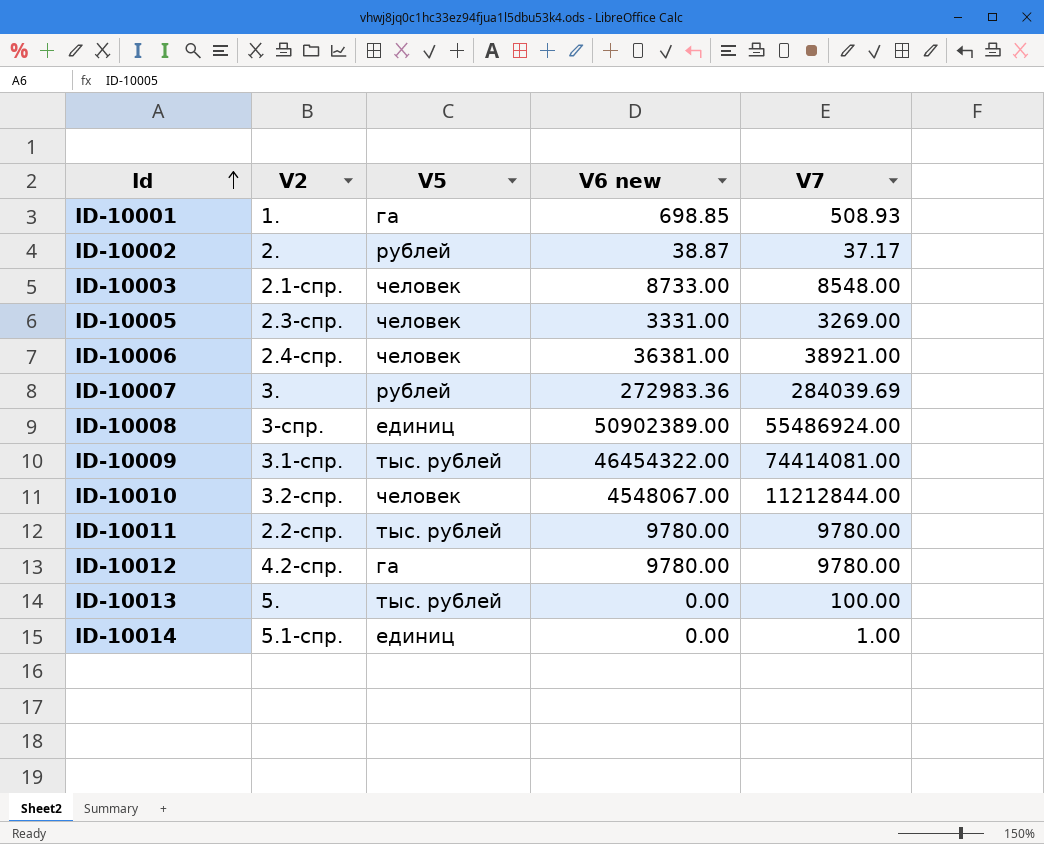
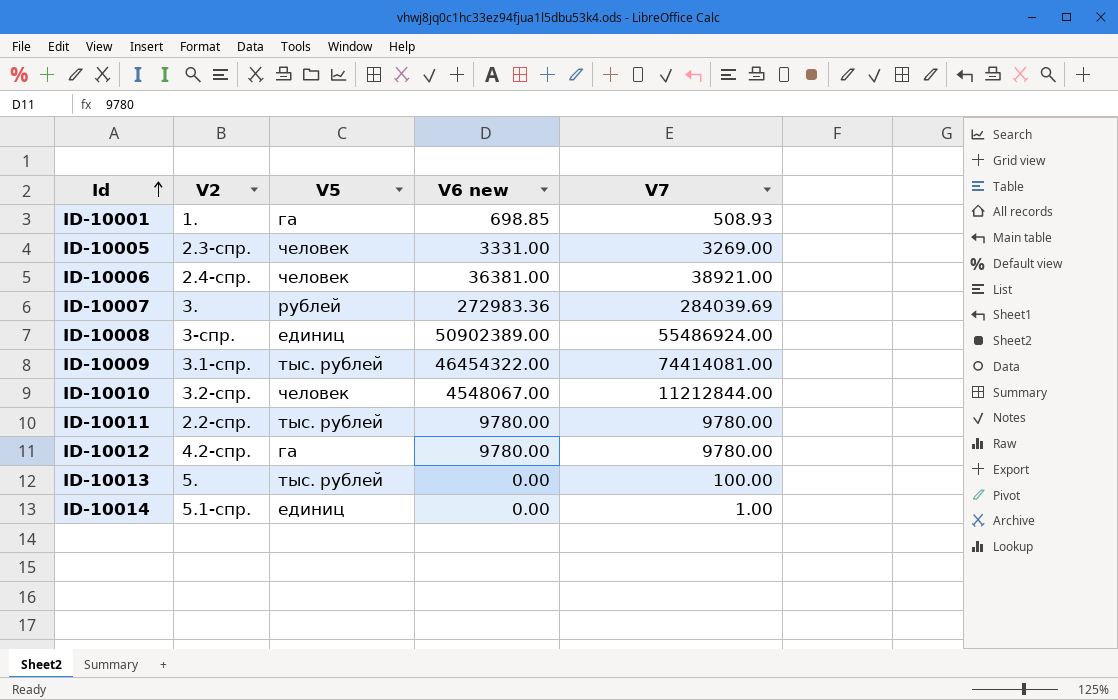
row ID-10002: 2. | рублей | 38.87 | 37.17 -> none
row ID-10003: 2.1-спр. | человек | 8733.00 | 8548.00 -> none

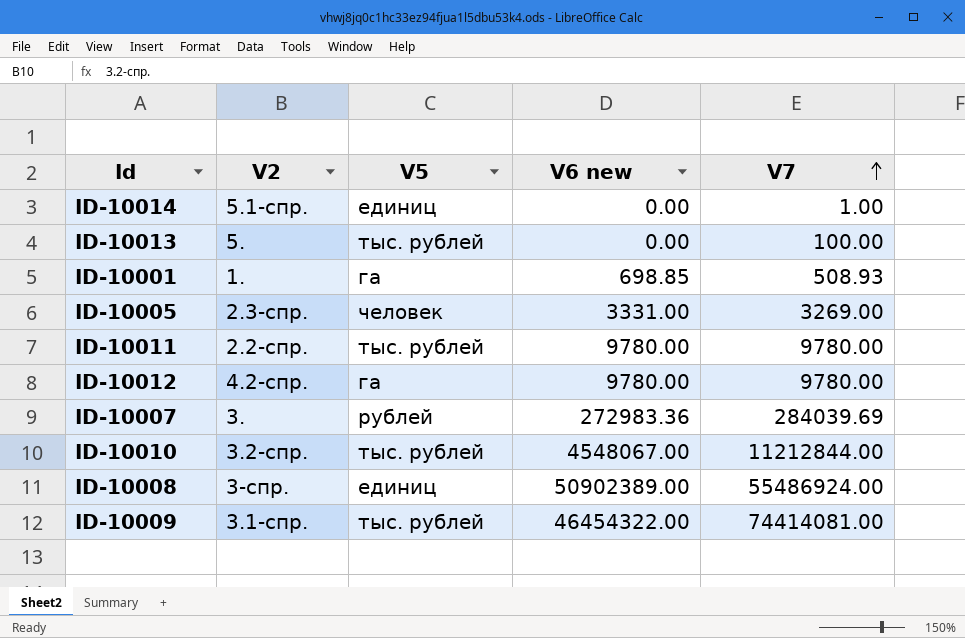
row order: Id ascending -> V7 ascending
row ID-10006: 2.4-спр. | человек | 36381.00 | 38921.00 -> none
ID-10010 | V5: человек -> тыс. рублей

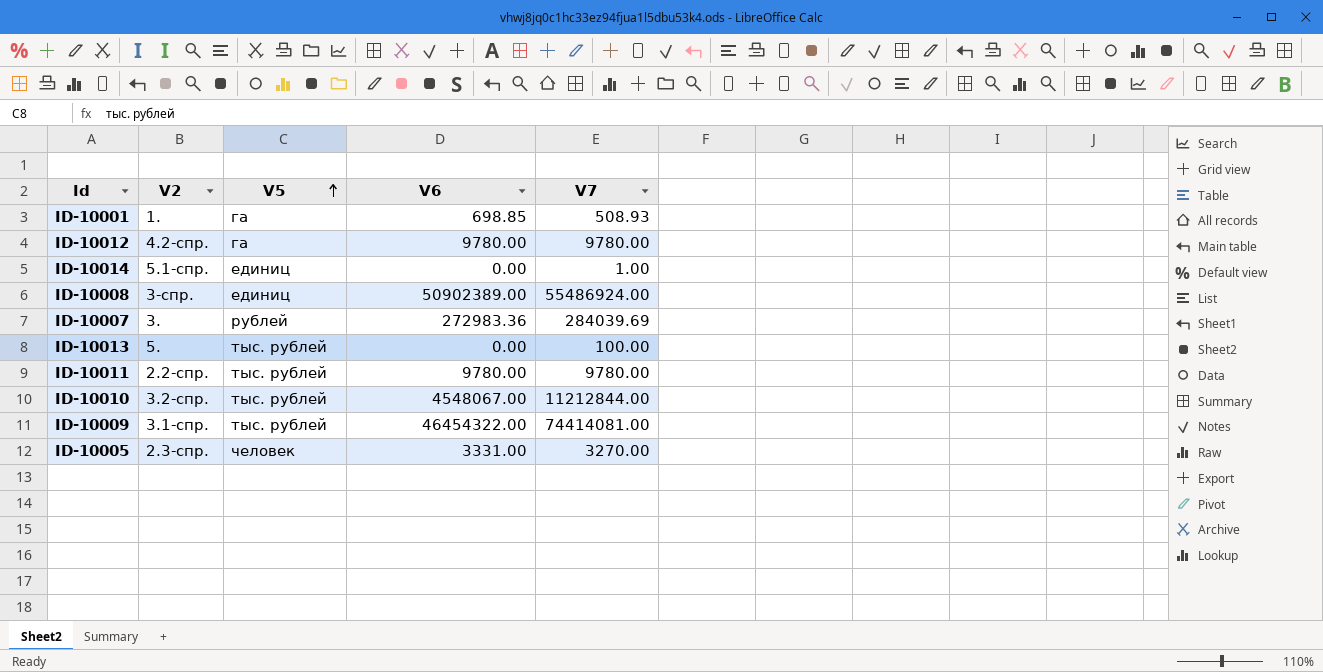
row order: V7 ascending -> V5 ascending
column name: V6 new -> V6
ID-10005 | V7: 3269.00 -> 3270.00

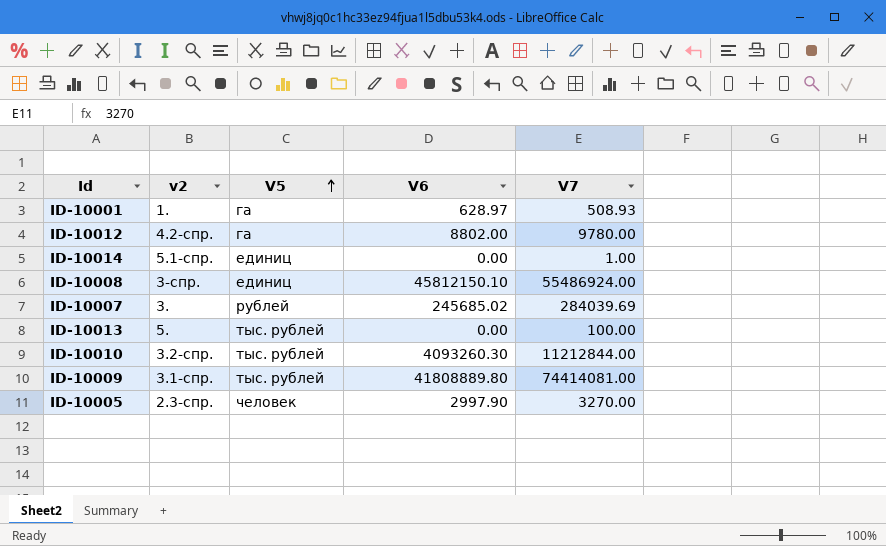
column name: V2 -> v2
row ID-10011: 2.2-спр. | тыс. рублей | 9780.00 | 9780.00 -> none
ID-10001 | V6: 698.85 -> 628.97
ID-10012 | V6: 9780.00 -> 8802.00
ID-10008 | V6: 50902389.00 -> 45812150.10
ID-10007 | V6: 272983.36 -> 245685.02
ID-10010 | V6: 4548067.00 -> 4093260.30
ID-10009 | V6: 46454322.00 -> 41808889.80
ID-10005 | V6: 3331.00 -> 2997.90

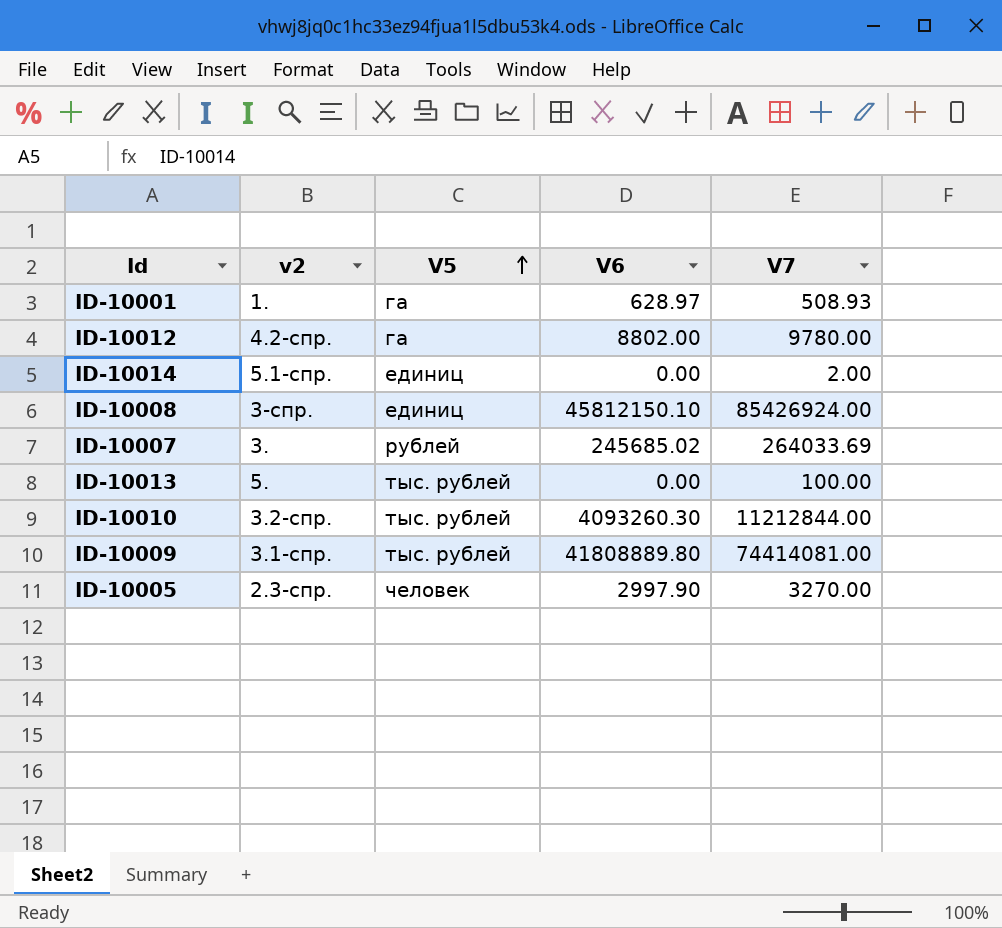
ID-10014 | V7: 1.00 -> 2.00
ID-10008 | V7: 55486924.00 -> 85426924.00
ID-10007 | V7: 284039.69 -> 264033.69

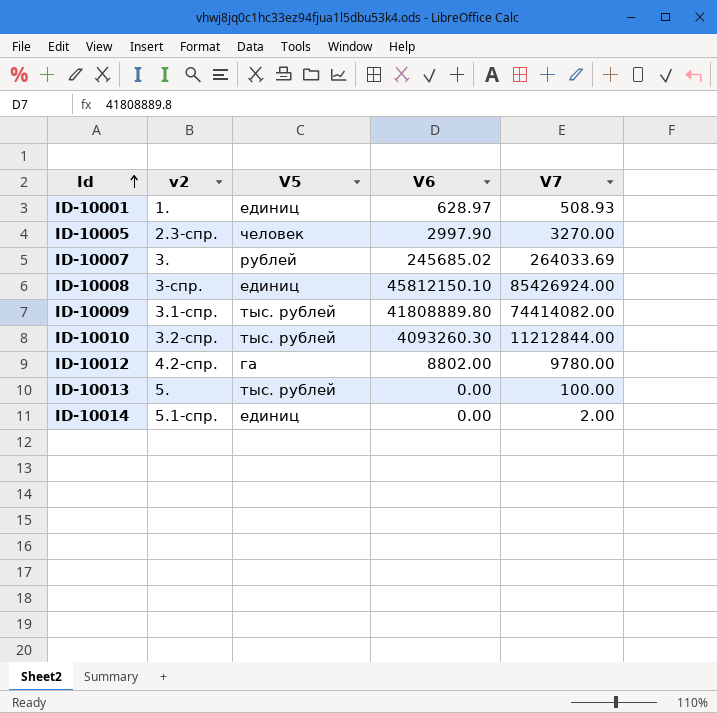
row order: V5 ascending -> Id ascending
ID-10001 | V5: га -> единиц
ID-10009 | V7: 74414081.00 -> 74414082.00

